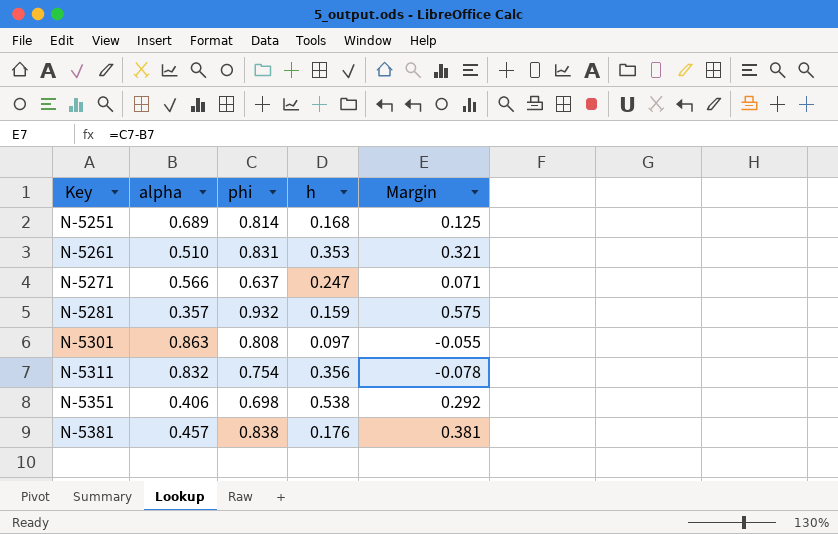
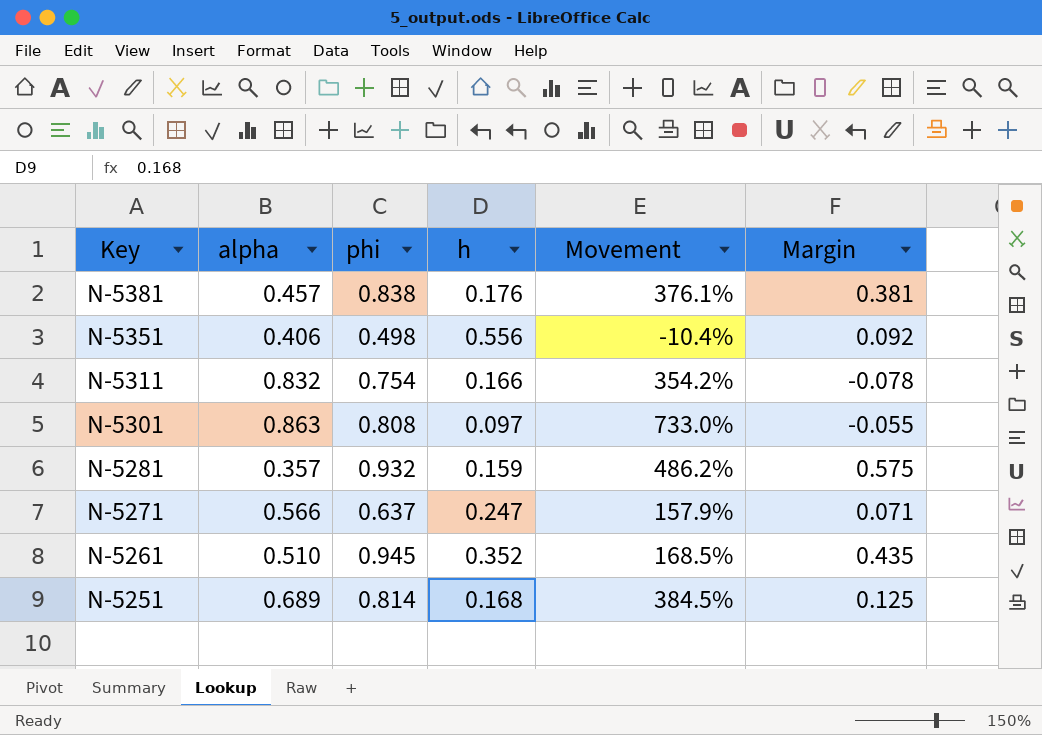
row order: Key ascending -> Key descending
column Movement | formula: none -> ([phi] - [h]) / [h]
N-5351 | phi: 0.698 -> 0.498
N-5351 | h: 0.538 -> 0.556
N-5351 | Margin: 0.292 -> 0.092
N-5311 | h: 0.356 -> 0.166
N-5261 | phi: 0.831 -> 0.945
N-5261 | h: 0.353 -> 0.352
N-5261 | Margin: 0.321 -> 0.435

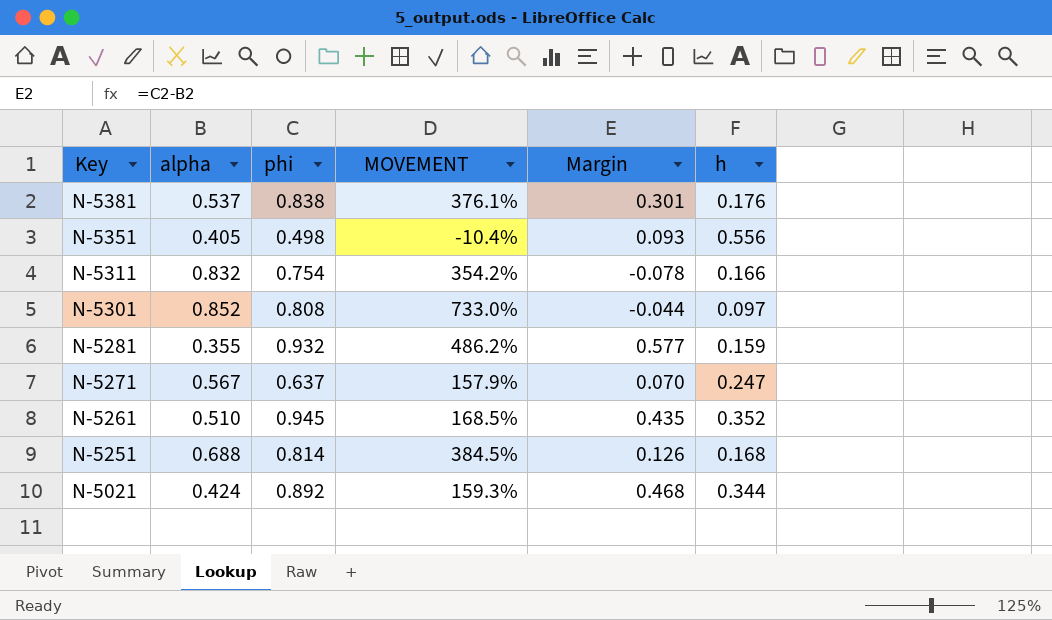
column name: Movement -> MOVEMENT
column h | position: 4 -> 6
N-5381 | alpha: 0.457 -> 0.537
N-5381 | Margin: 0.381 -> 0.301
N-5351 | alpha: 0.406 -> 0.405
N-5351 | Margin: 0.092 -> 0.093
N-5301 | alpha: 0.863 -> 0.852
N-5301 | Margin: -0.055 -> -0.044
N-5281 | alpha: 0.357 -> 0.355
N-5281 | Margin: 0.575 -> 0.577
N-5271 | alpha: 0.566 -> 0.567
N-5271 | Margin: 0.071 -> 0.070
N-5251 | alpha: 0.689 -> 0.688
N-5251 | Margin: 0.125 -> 0.126
row N-5021: none -> 0.424 | 0.892 | 159.3% | 0.468 | 0.344

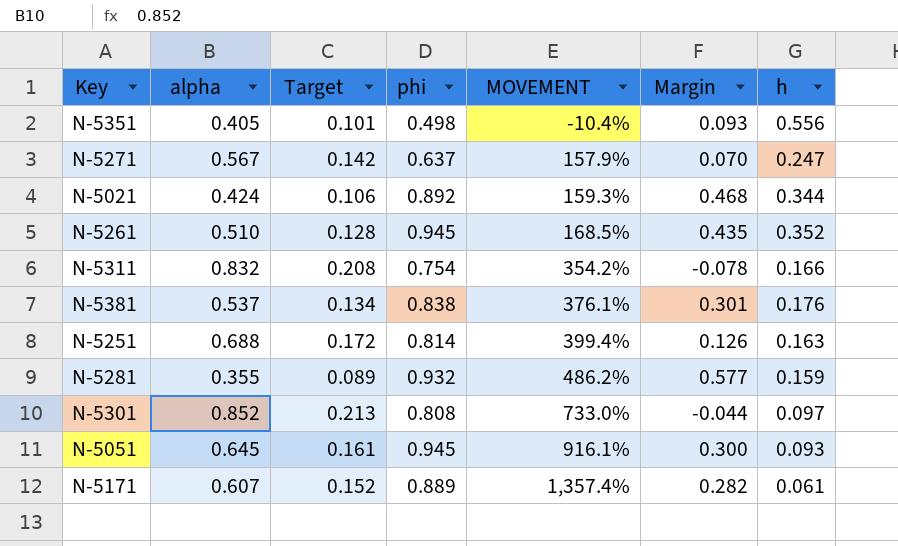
row order: Key descending -> MOVEMENT ascending
column Target | formula: none -> [alpha] * 0.25
N-5251 | MOVEMENT: 384.5% -> 399.4%
N-5251 | h: 0.168 -> 0.163
row N-5051: none -> 0.645 | 0.161 | 0.945 | 916.1% | 0.300 | 0.093
row N-5171: none -> 0.607 | 0.152 | 0.889 | 1,357.4% | 0.282 | 0.061

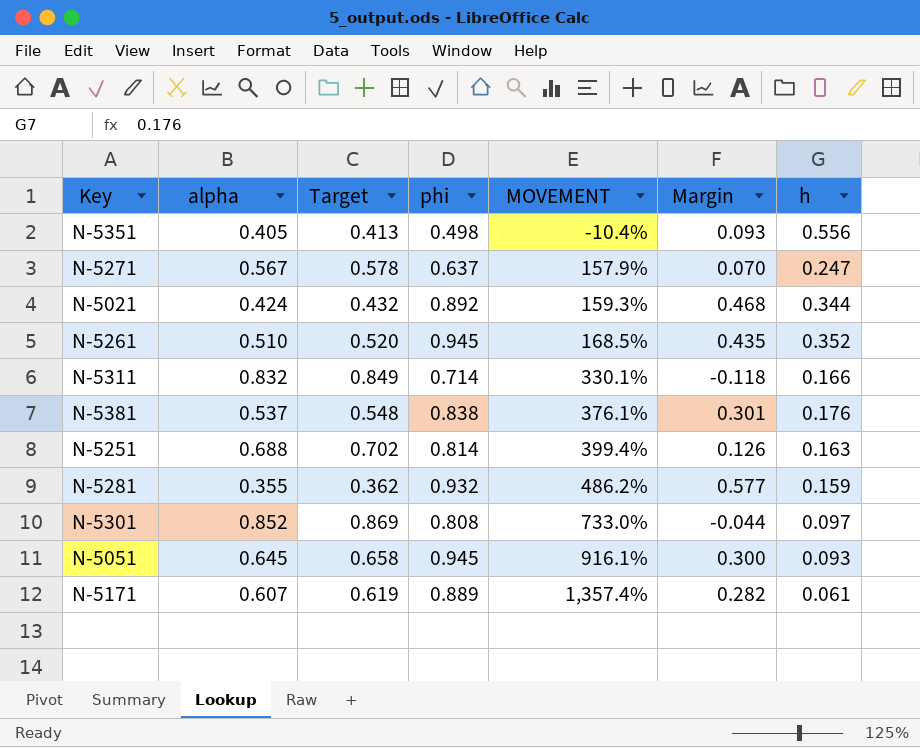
column Target | formula: [alpha] * 0.25 -> [alpha] * 1.02
N-5311 | phi: 0.754 -> 0.714
N-5311 | MOVEMENT: 354.2% -> 330.1%
N-5311 | Margin: -0.078 -> -0.118

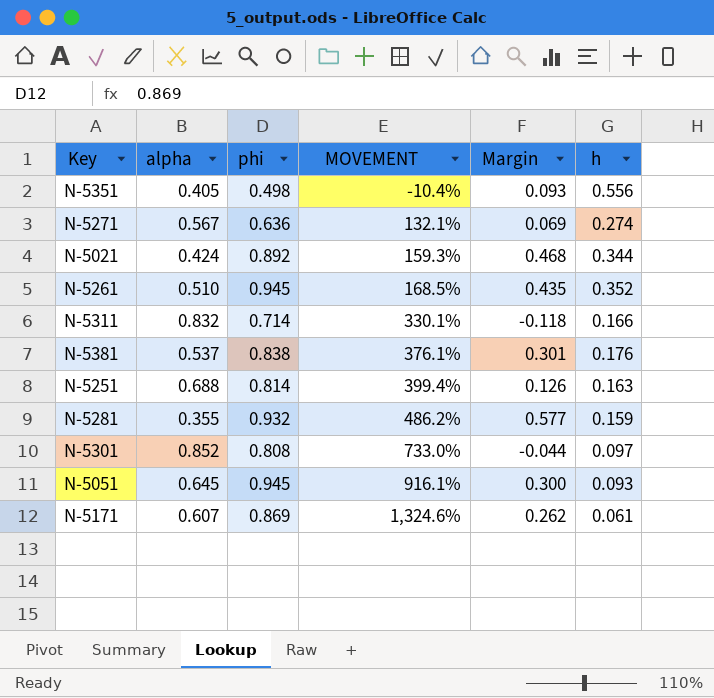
column Target | formula: [alpha] * 1.02 -> none
N-5271 | phi: 0.637 -> 0.636
N-5271 | MOVEMENT: 157.9% -> 132.1%
N-5271 | Margin: 0.070 -> 0.069
N-5271 | h: 0.247 -> 0.274
N-5171 | phi: 0.889 -> 0.869
N-5171 | MOVEMENT: 1,357.4% -> 1,324.6%
N-5171 | Margin: 0.282 -> 0.262

